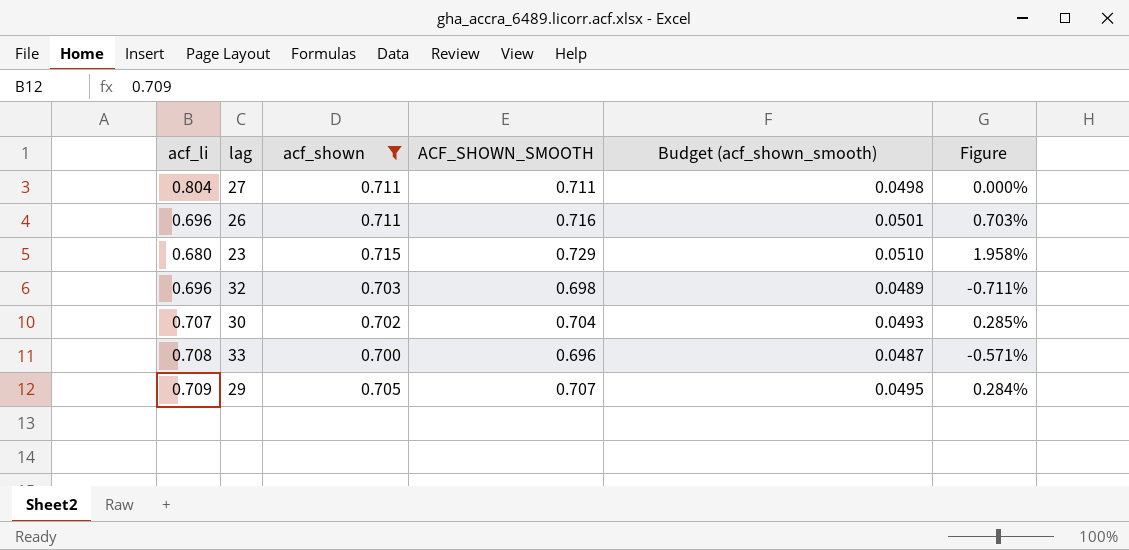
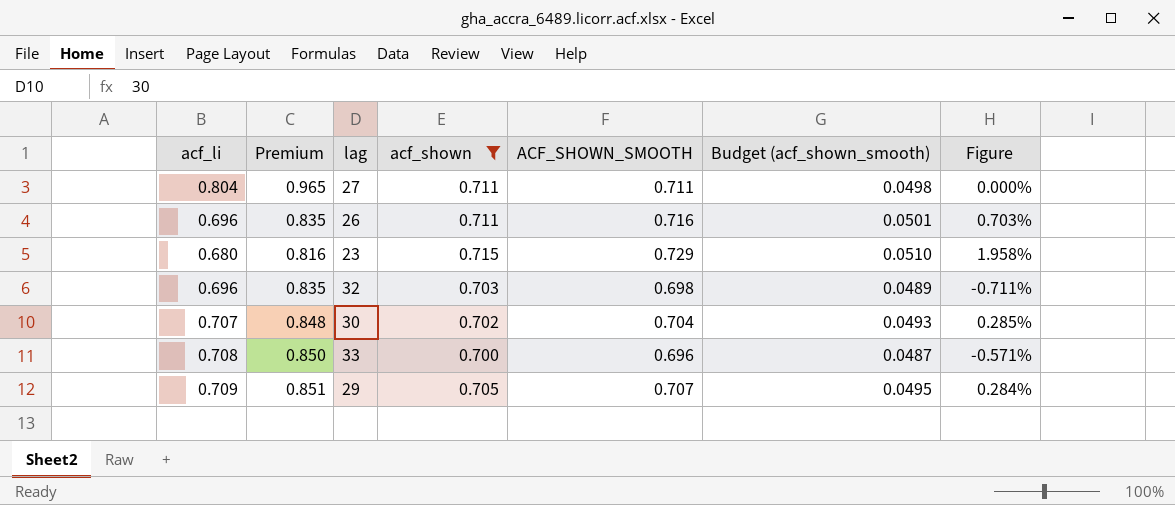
column Premium | formula: none -> [acf_li] * 1.2

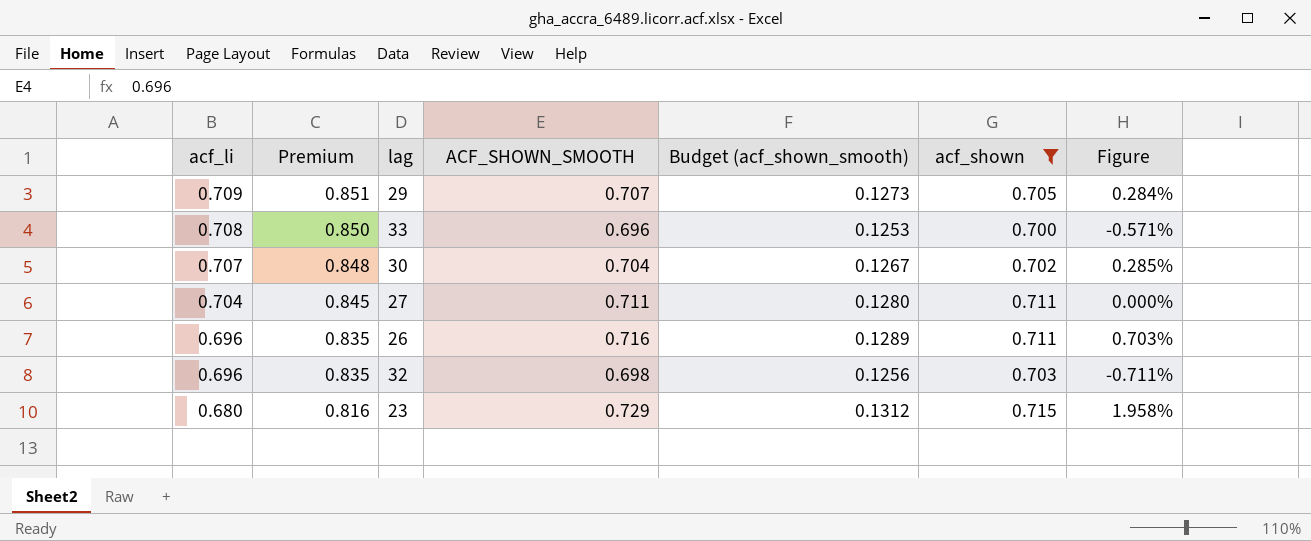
row order: none -> acf_li descending
column Budget (acf_shown_smooth) | formula: [ACF_SHOWN_SMOOTH] * 0.07 -> [ACF_SHOWN_SMOOTH] * 0.18
column acf_shown | position: 4 -> 6
27 | acf_li: 0.804 -> 0.704
27 | Premium: 0.965 -> 0.845

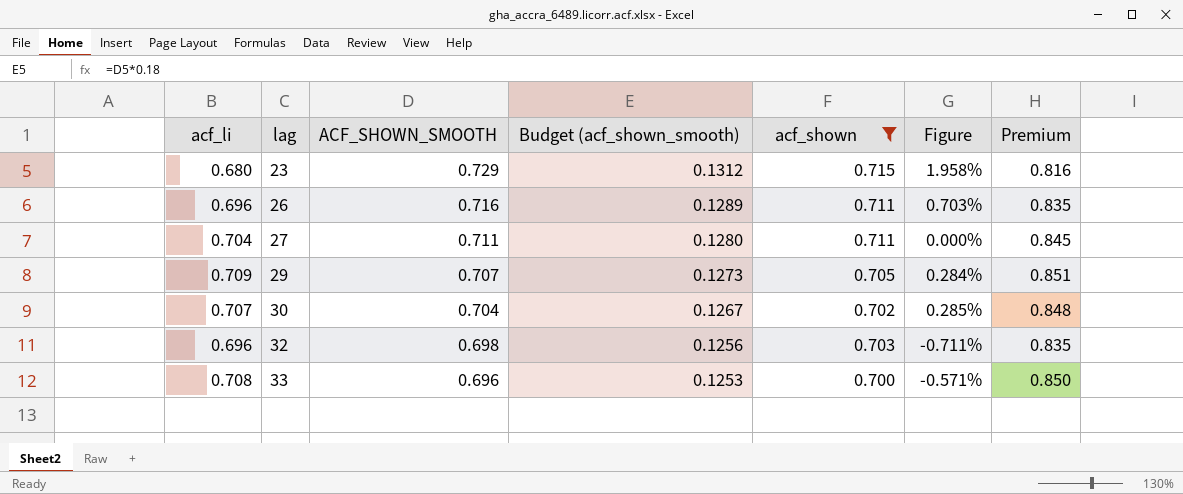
row order: acf_li descending -> lag ascending
column Premium | position: 2 -> 7

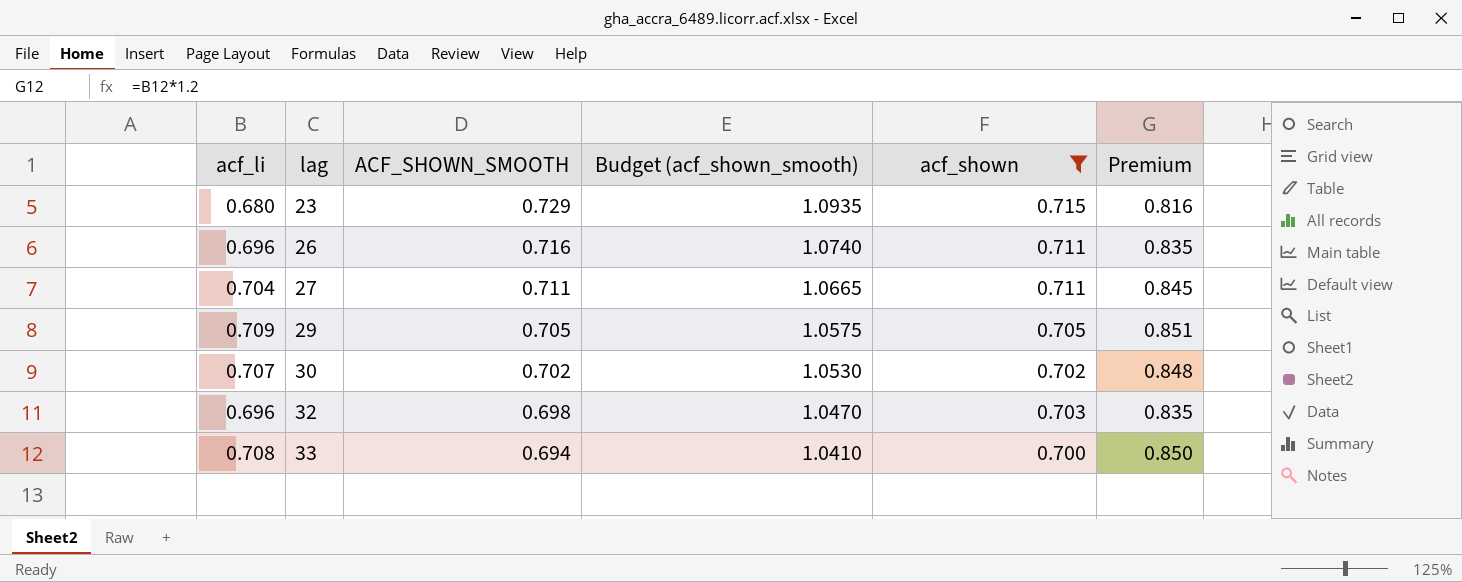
column Figure | formula: ([ACF_SHOWN_SMOOTH] - [acf_shown]) / [acf_shown] -> none
column Budget (acf_shown_smooth) | formula: [ACF_SHOWN_SMOOTH] * 0.18 -> [ACF_SHOWN_SMOOTH] * 1.5
29 | ACF_SHOWN_SMOOTH: 0.707 -> 0.705
30 | ACF_SHOWN_SMOOTH: 0.704 -> 0.702
33 | ACF_SHOWN_SMOOTH: 0.696 -> 0.694

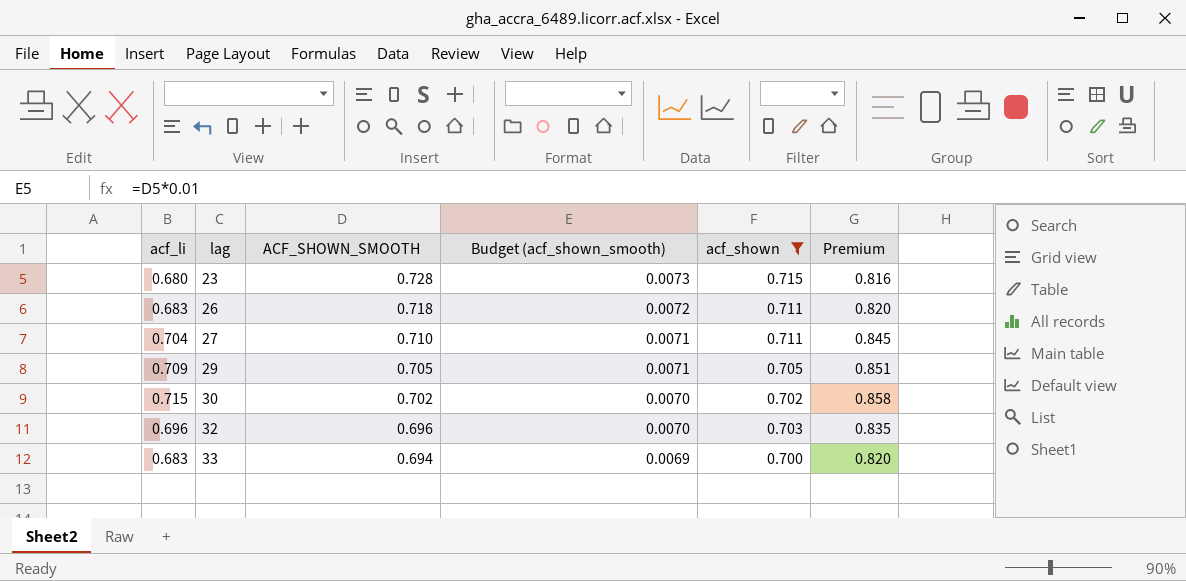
column Budget (acf_shown_smooth) | formula: [ACF_SHOWN_SMOOTH] * 1.5 -> [ACF_SHOWN_SMOOTH] * 0.01
23 | ACF_SHOWN_SMOOTH: 0.729 -> 0.728
26 | acf_li: 0.696 -> 0.683
26 | ACF_SHOWN_SMOOTH: 0.716 -> 0.718
26 | Premium: 0.835 -> 0.820
27 | ACF_SHOWN_SMOOTH: 0.711 -> 0.710
30 | acf_li: 0.707 -> 0.715
30 | Premium: 0.848 -> 0.858
32 | ACF_SHOWN_SMOOTH: 0.698 -> 0.696
33 | acf_li: 0.708 -> 0.683
33 | Premium: 0.850 -> 0.820

